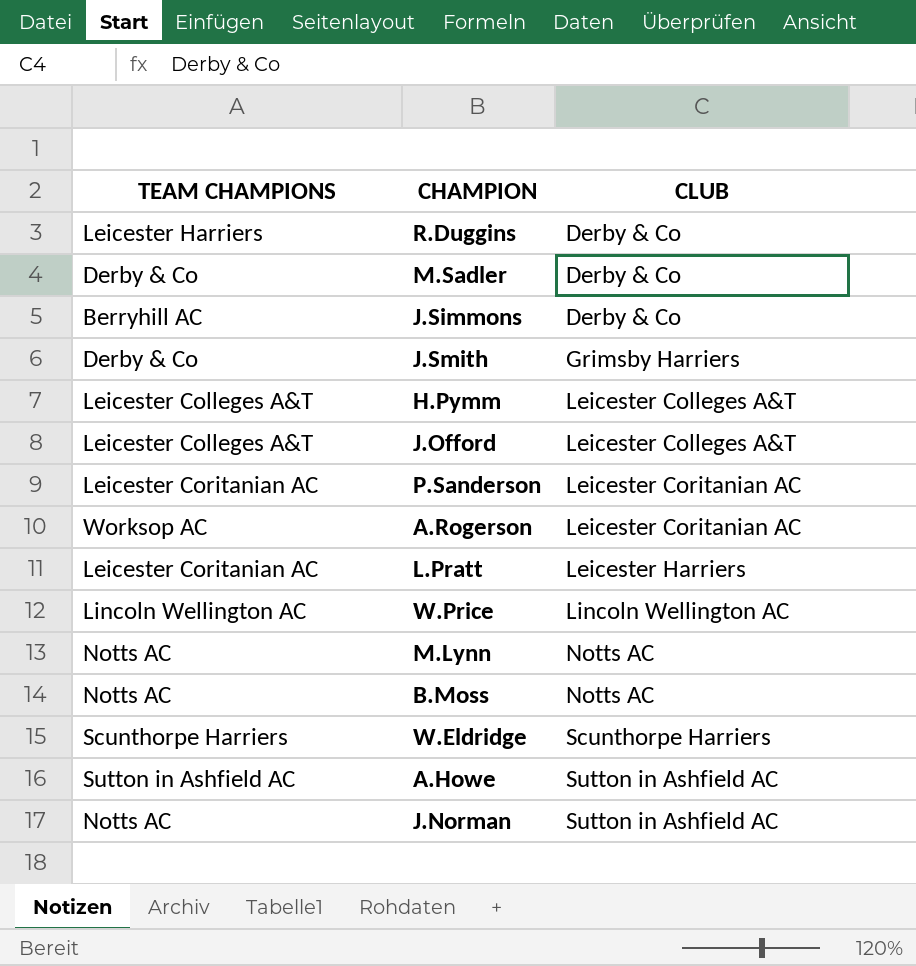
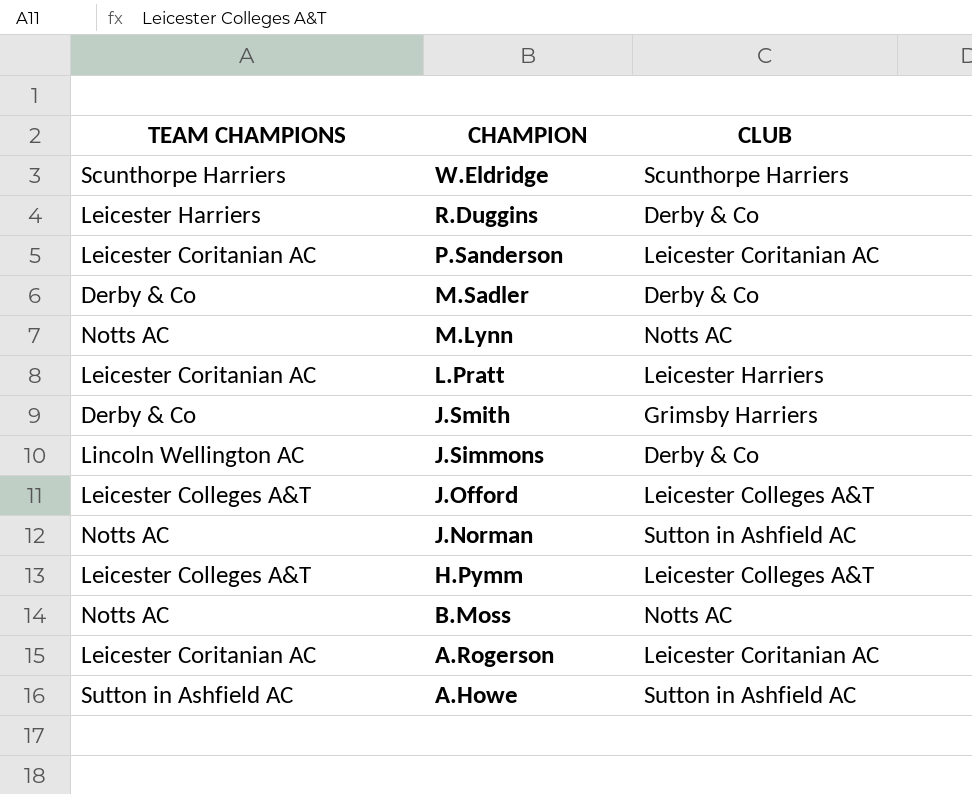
row order: CLUB ascending -> CHAMPION descending
row W.Price: Lincoln Wellington AC | Lincoln Wellington AC -> none
J.Simmons | TEAM CHAMPIONS: Berryhill AC -> Lincoln Wellington AC
A.Rogerson | TEAM CHAMPIONS: Worksop AC -> Leicester Coritanian AC

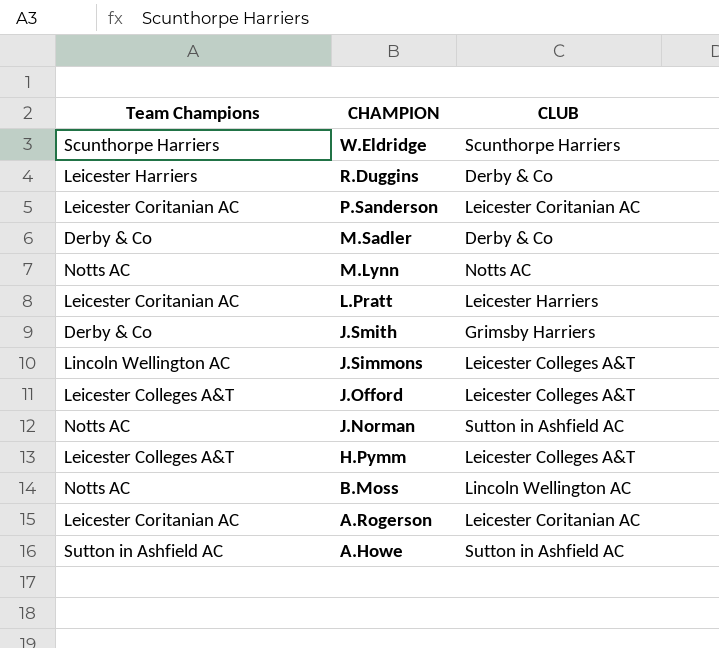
column name: TEAM CHAMPIONS -> Team Champions
J.Simmons | CLUB: Derby & Co -> Leicester Colleges A&T
B.Moss | CLUB: Notts AC -> Lincoln Wellington AC

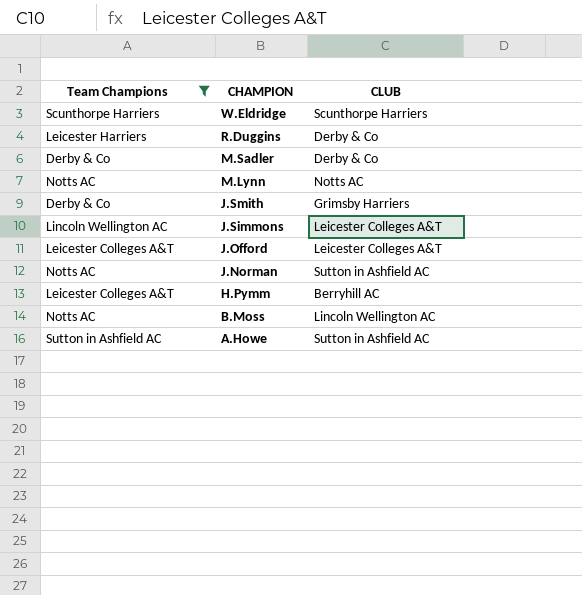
filter: none -> Team Champions != Leicester Coritanian AC
H.Pymm | CLUB: Leicester Colleges A&T -> Berryhill AC

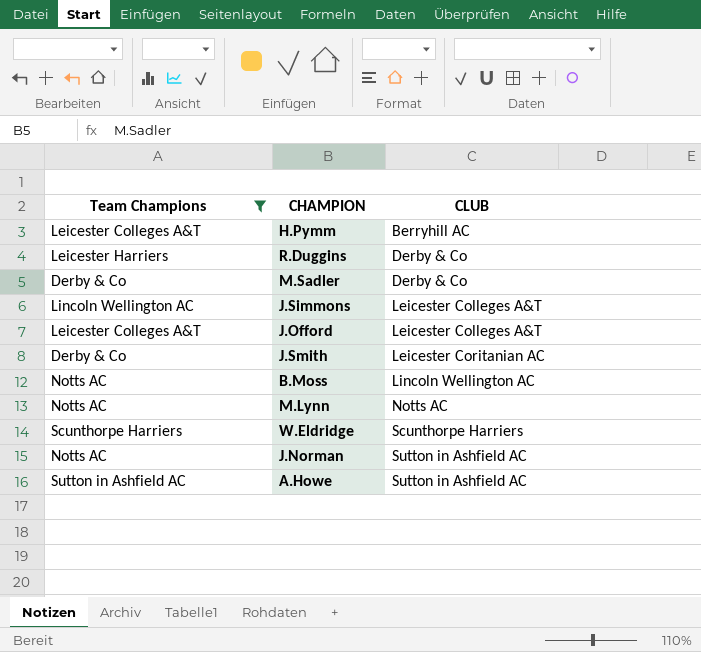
row order: CHAMPION descending -> CLUB ascending
J.Smith | CLUB: Grimsby Harriers -> Leicester Coritanian AC

